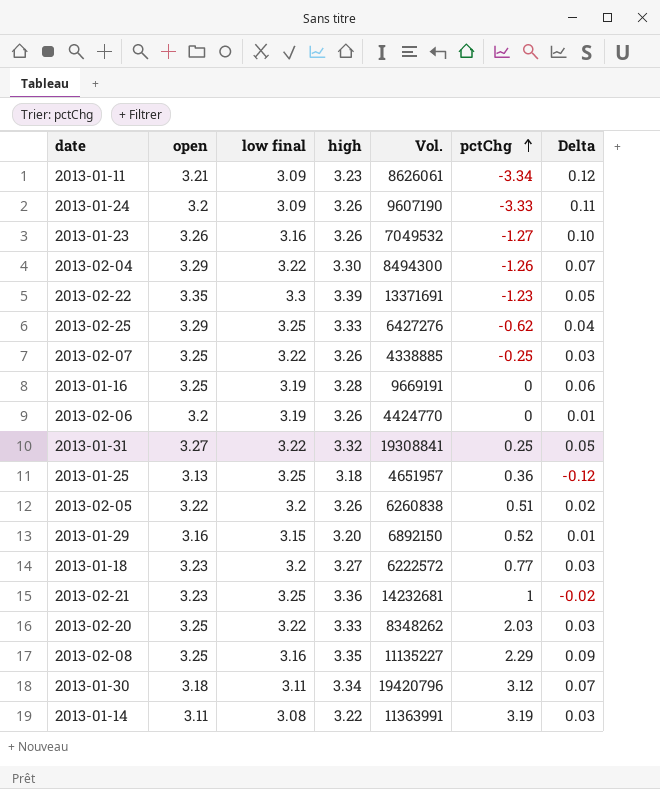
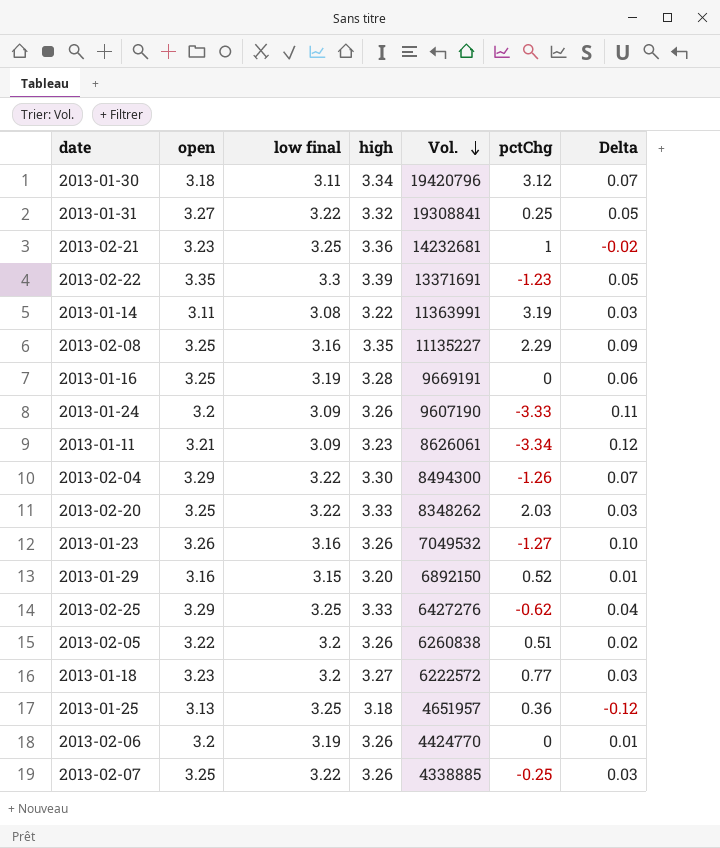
row order: pctChg ascending -> Vol. descending

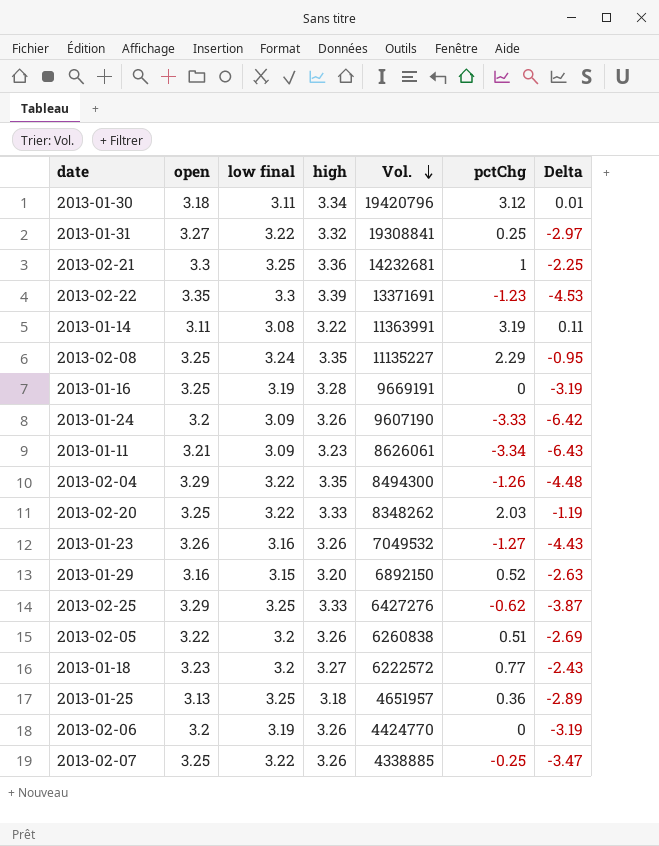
column Delta | formula: [open] - [low final] -> [pctChg] - [low final]
2013-02-21 | open: 3.23 -> 3.3
2013-02-08 | low final: 3.16 -> 3.24
2013-02-04 | high: 3.30 -> 3.35

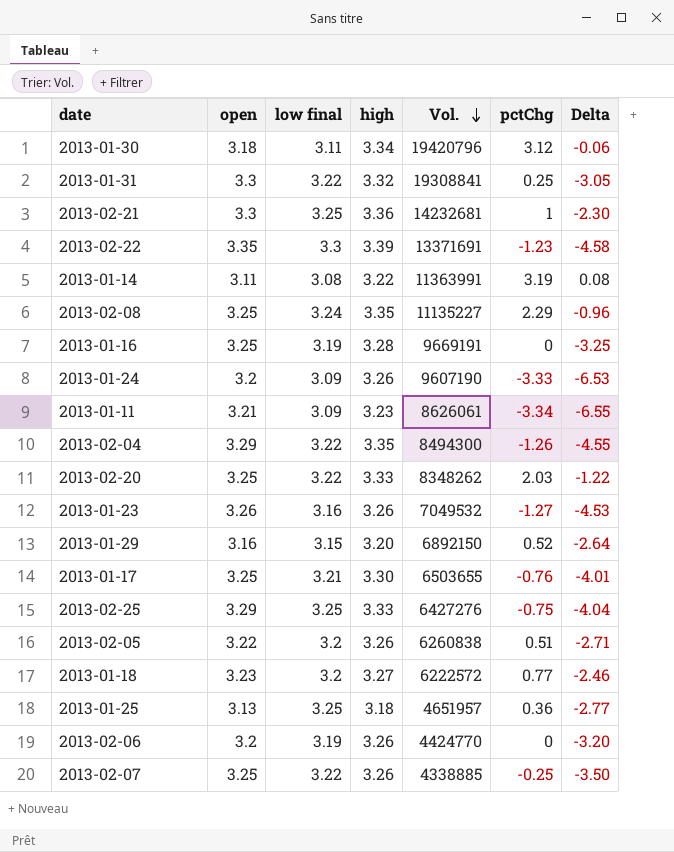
column Delta | formula: [pctChg] - [low final] -> [pctChg] - [open]
2013-01-31 | open: 3.27 -> 3.3
row 2013-01-17: none -> 3.25 | 3.21 | 3.30 | 6503655 | -0.76 | -4.01
2013-02-25 | pctChg: -0.62 -> -0.75

